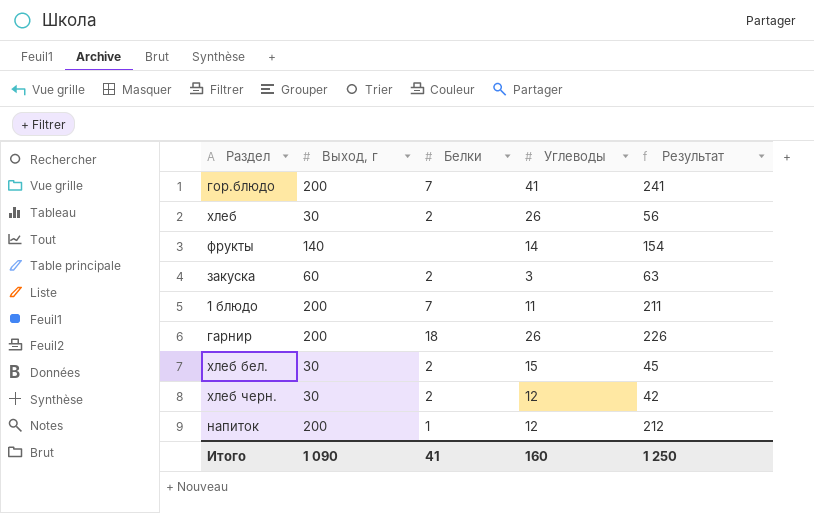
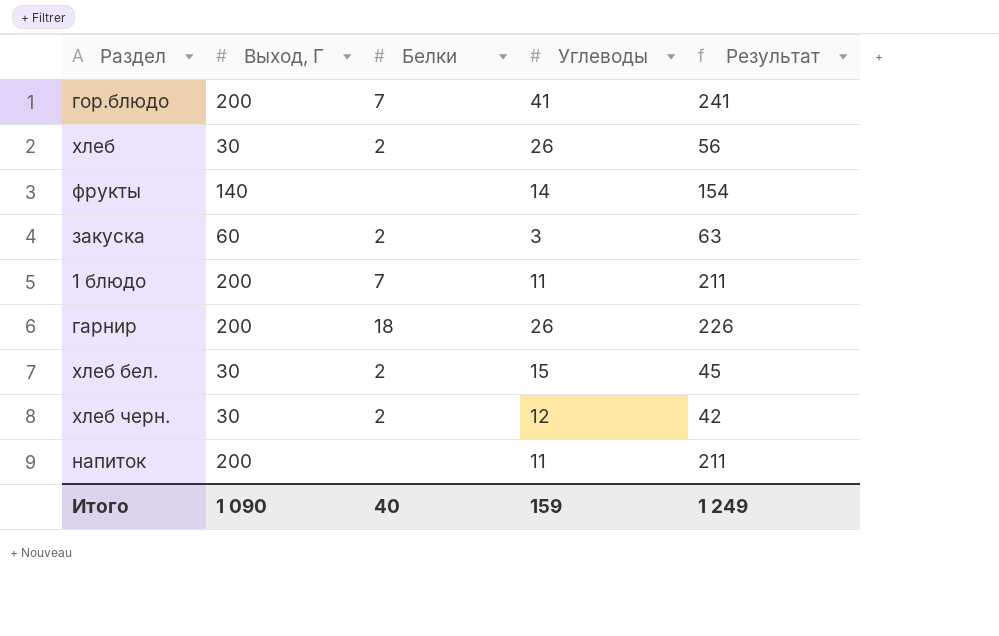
column name: Выход, г -> Выход, Г
напиток | Белки: 1 -> none
напиток | Углеводы: 12 -> 11
напиток | Результат: 212 -> 211
Итого | Белки: 41 -> 40
Итого | Углеводы: 160 -> 159
Итого | Результат: 1 250 -> 1 249

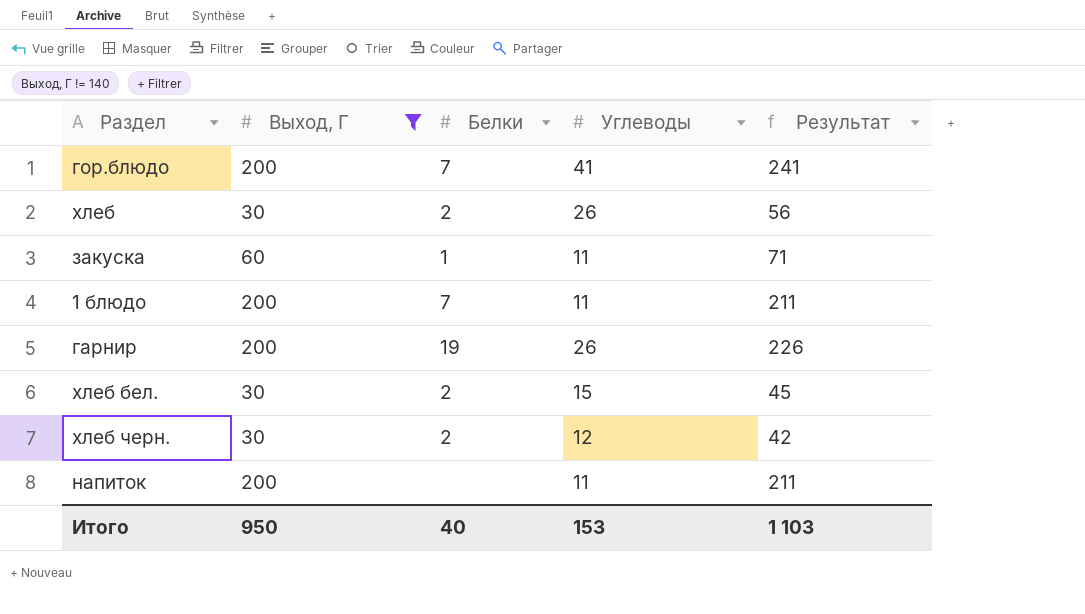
filter: none -> Выход, Г != 140
закуска | Белки: 2 -> 1
закуска | Углеводы: 3 -> 11
закуска | Результат: 63 -> 71
гарнир | Белки: 18 -> 19
Итого | Выход, Г: 1 090 -> 950
Итого | Углеводы: 159 -> 153
Итого | Результат: 1 249 -> 1 103

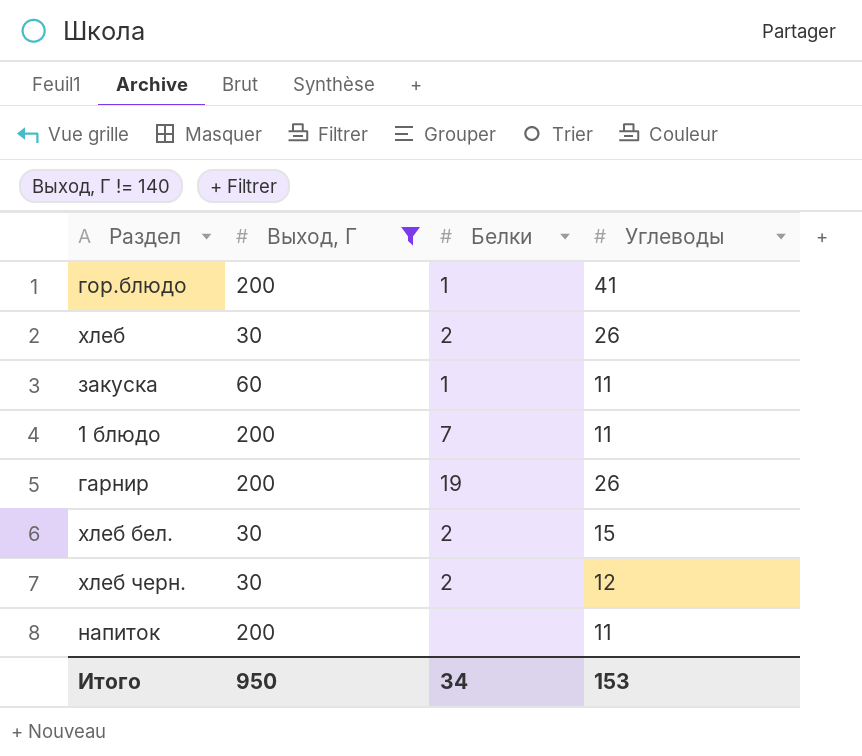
column Результат | formula: [Выход, Г] + [Углеводы] -> none
гор.блюдо | Белки: 7 -> 1
Итого | Белки: 40 -> 34

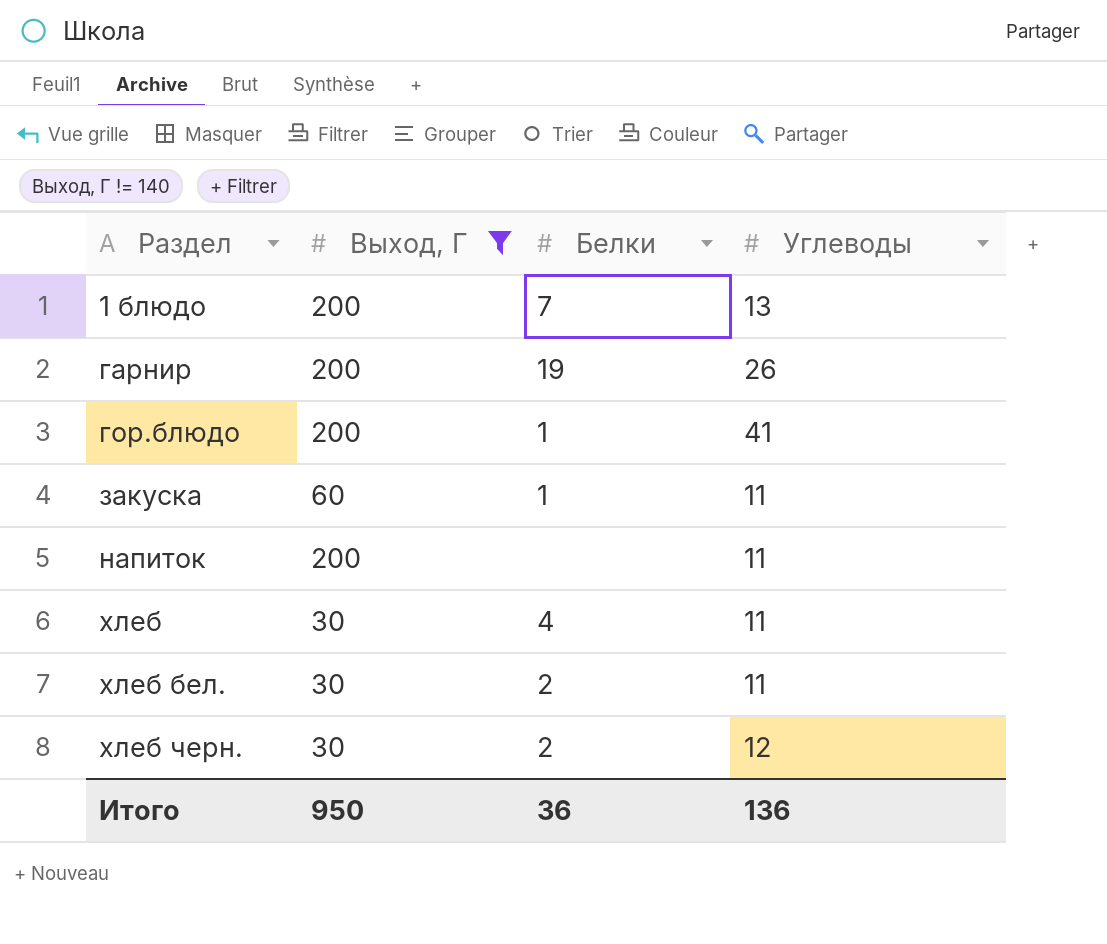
row order: none -> Раздел ascending
1 блюдо | Углеводы: 11 -> 13
хлеб | Белки: 2 -> 4
хлеб | Углеводы: 26 -> 11
хлеб бел. | Углеводы: 15 -> 11
Итого | Белки: 34 -> 36
Итого | Углеводы: 153 -> 136

